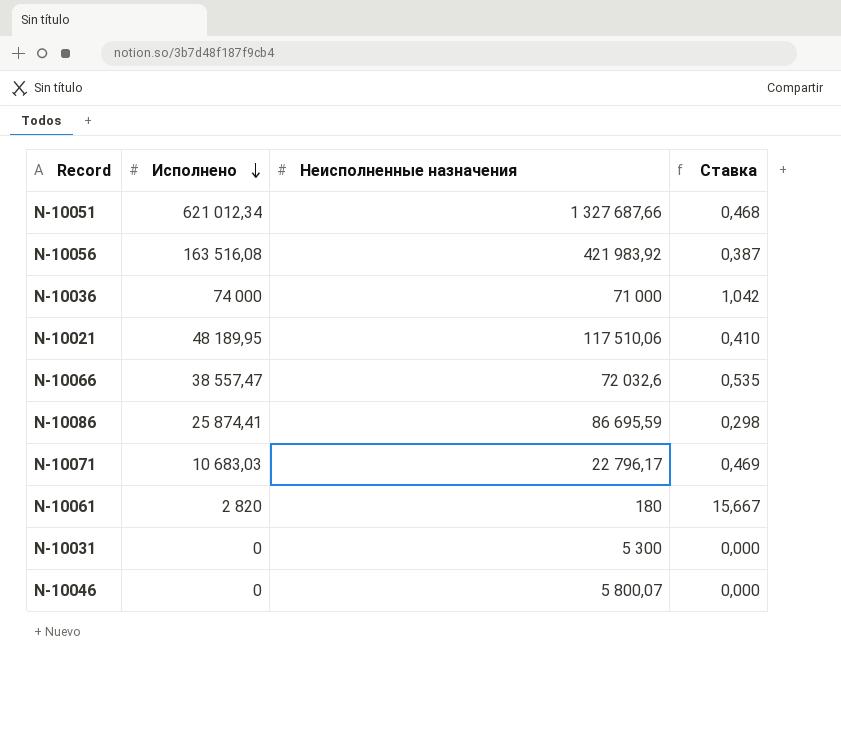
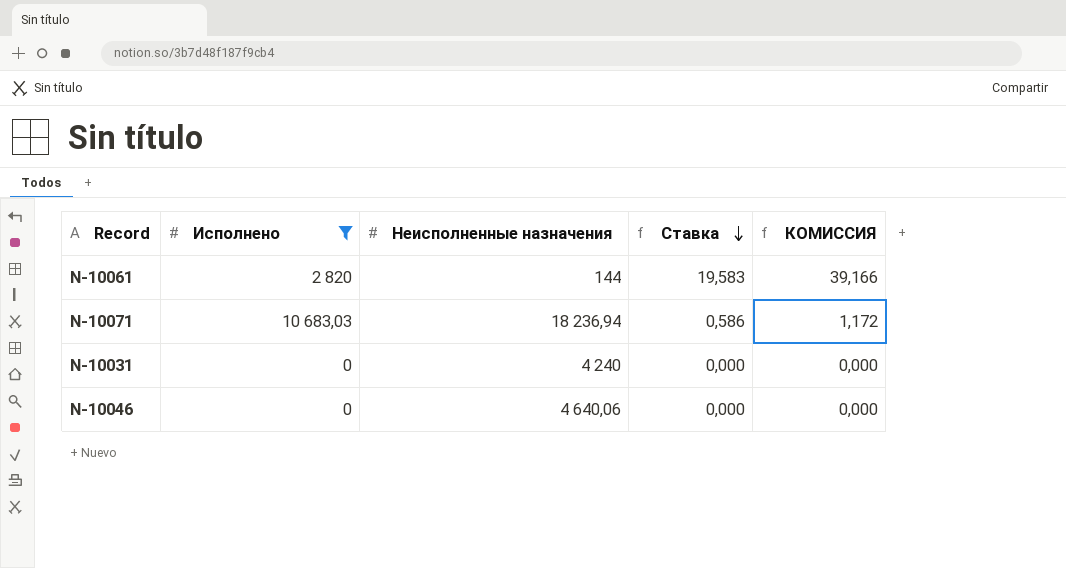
filter: none -> Исполнено <= 10 683,03
row order: Исполнено descending -> Ставка descending
column КОМИССИЯ | formula: none -> [Ставка] * 2
N-10061 | Неисполненные назначения: 180 -> 144
N-10061 | Ставка: 15,667 -> 19,583
N-10071 | Неисполненные назначения: 22 796,17 -> 18 236,94
N-10071 | Ставка: 0,469 -> 0,586
N-10031 | Неисполненные назначения: 5 300 -> 4 240
N-10046 | Неисполненные назначения: 5 800,07 -> 4 640,06

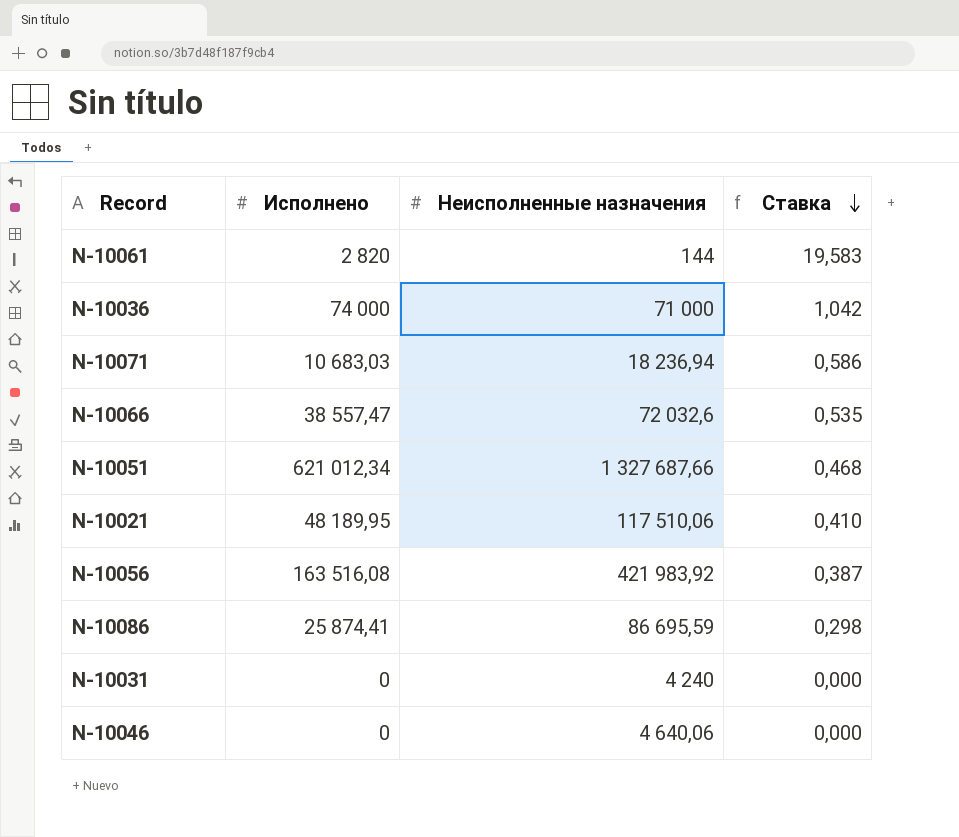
filter: Исполнено <= 10 683,03 -> none
column КОМИССИЯ | formula: [Ставка] * 2 -> none

